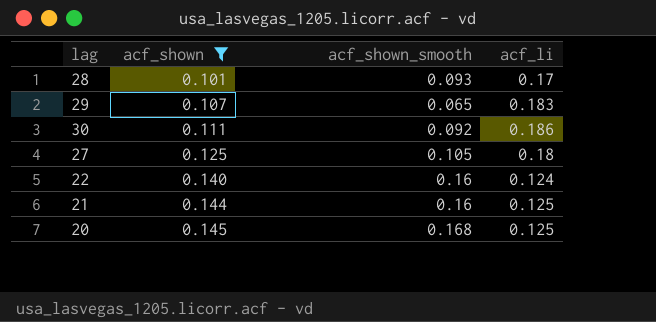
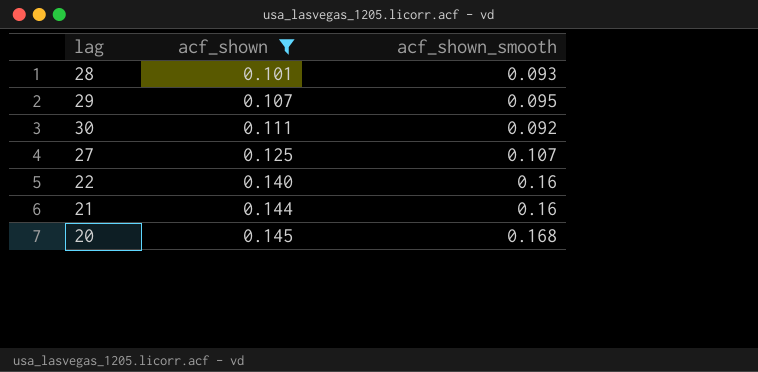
column acf_li | position: 4 -> none
29 | acf_shown_smooth: 0.065 -> 0.095
27 | acf_shown_smooth: 0.105 -> 0.107

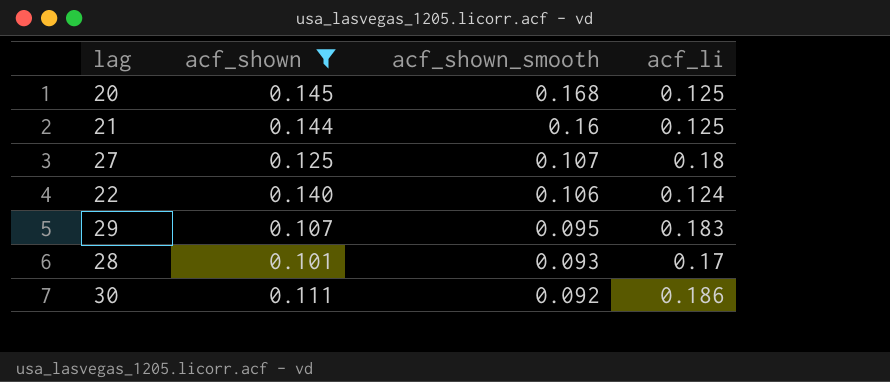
row order: acf_shown ascending -> acf_shown_smooth descending
column acf_li | position: none -> 4
22 | acf_shown_smooth: 0.16 -> 0.106

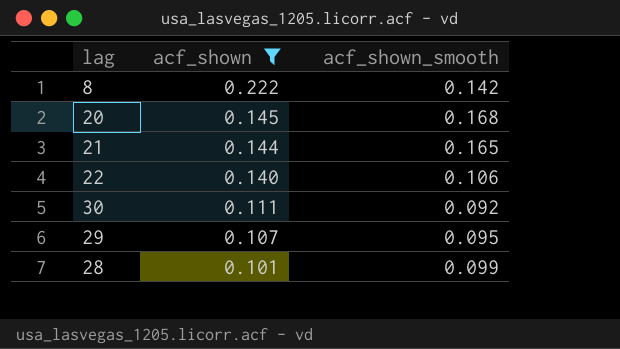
row order: acf_shown_smooth descending -> acf_shown descending
column acf_li | position: 4 -> none
row 27: 0.125 | 0.107 | 0.18 -> none
row 8: none -> 0.222 | 0.142
21 | acf_shown_smooth: 0.16 -> 0.165
28 | acf_shown_smooth: 0.093 -> 0.099

